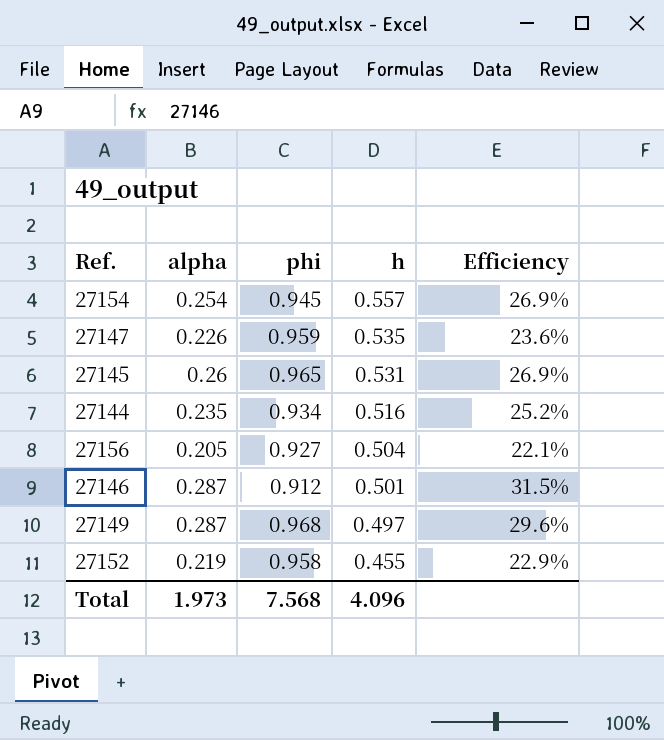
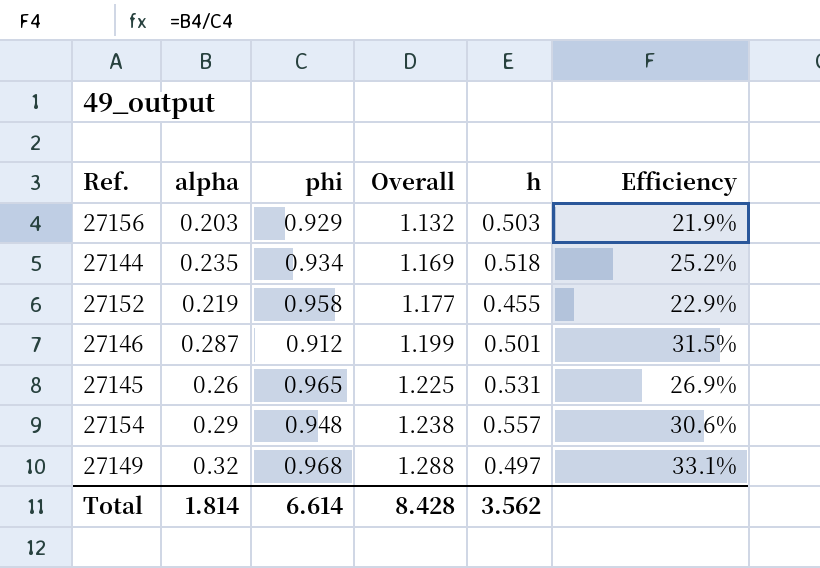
row order: h descending -> Overall ascending
column Overall | formula: none -> [alpha] + [phi]
row 27147: 0.226 | 0.959 | 0.535 | 23.6% -> none
27156 | alpha: 0.205 -> 0.203
27156 | phi: 0.927 -> 0.929
27156 | h: 0.504 -> 0.503
27156 | Efficiency: 22.1% -> 21.9%
27144 | h: 0.516 -> 0.518
27154 | alpha: 0.254 -> 0.29
27154 | phi: 0.945 -> 0.948
27154 | Efficiency: 26.9% -> 30.6%
27149 | alpha: 0.287 -> 0.32
27149 | Efficiency: 29.6% -> 33.1%
Total | alpha: 1.973 -> 1.814
Total | phi: 7.568 -> 6.614
Total | h: 4.096 -> 3.562

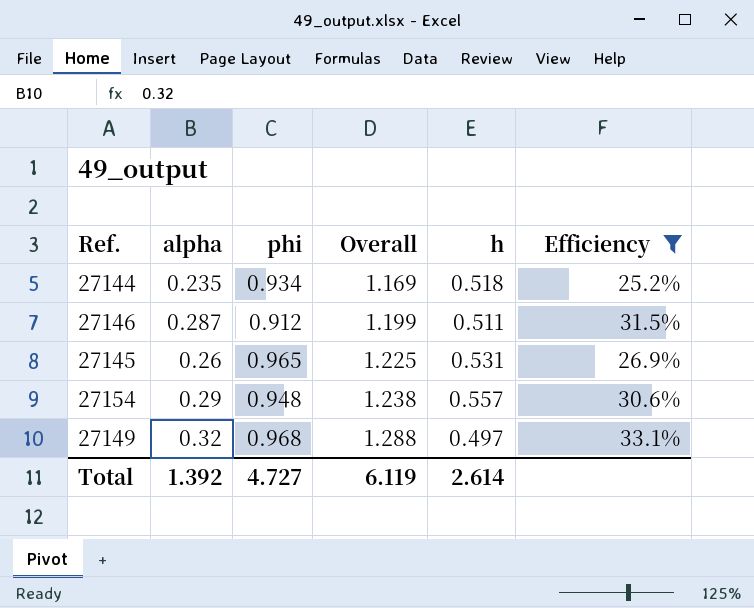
filter: none -> Efficiency >= 25.2%
27146 | h: 0.501 -> 0.511
Total | alpha: 1.814 -> 1.392
Total | phi: 6.614 -> 4.727
Total | Overall: 8.428 -> 6.119
Total | h: 3.562 -> 2.614

